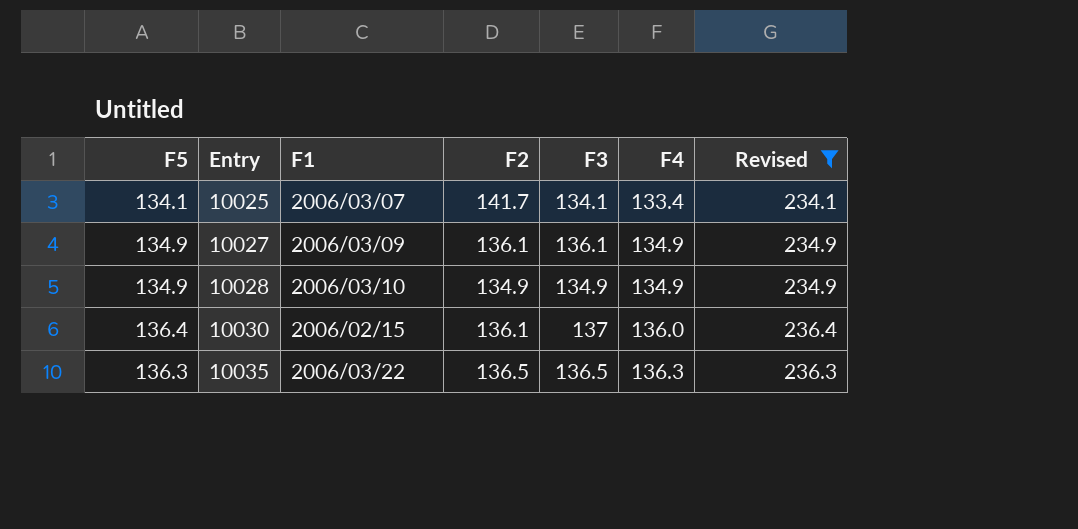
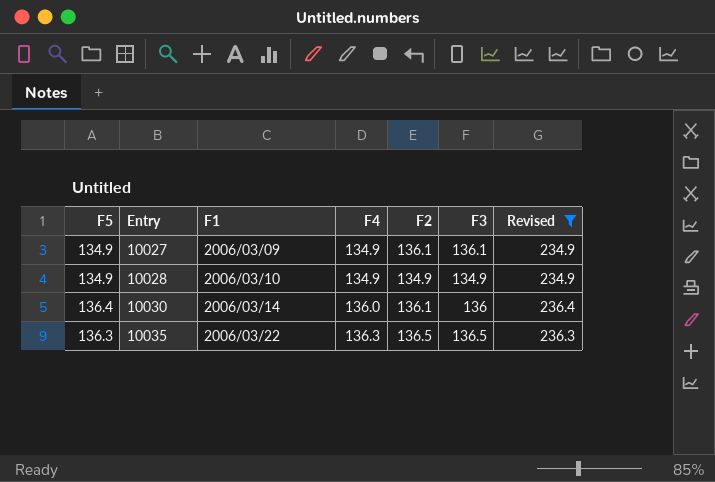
column F4 | position: 6 -> 4
row 10025: 134.1 | 2006/03/07 | 141.7 | 134.1 | 133.4 | 234.1 -> none
10030 | F1: 2006/02/15 -> 2006/03/14
10030 | F3: 137 -> 136

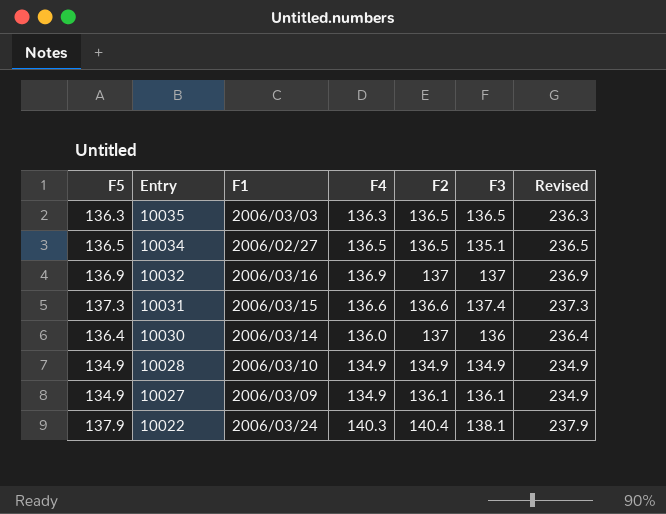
filter: Revised <= 236.4 -> none
row order: Entry ascending -> Entry descending
10035 | F1: 2006/03/22 -> 2006/03/03
10030 | F2: 136.1 -> 137

